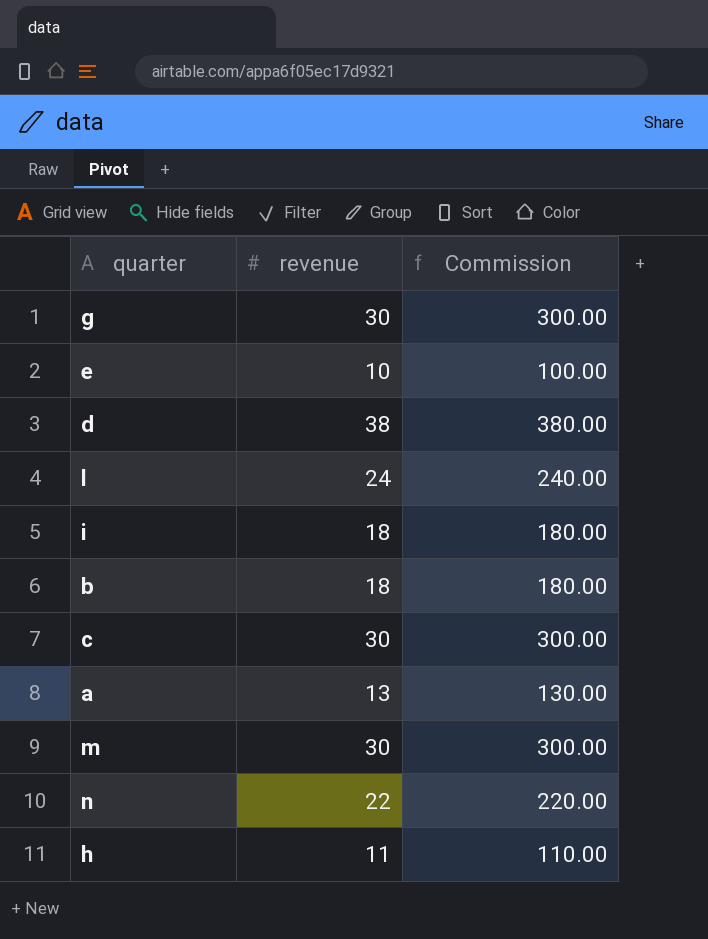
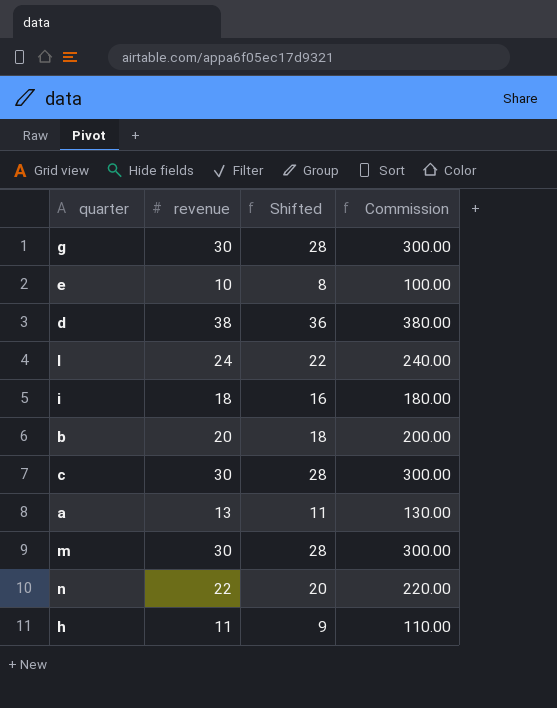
column Shifted | formula: none -> [revenue] - 2
b | revenue: 18 -> 20
b | Commission: 180.00 -> 200.00

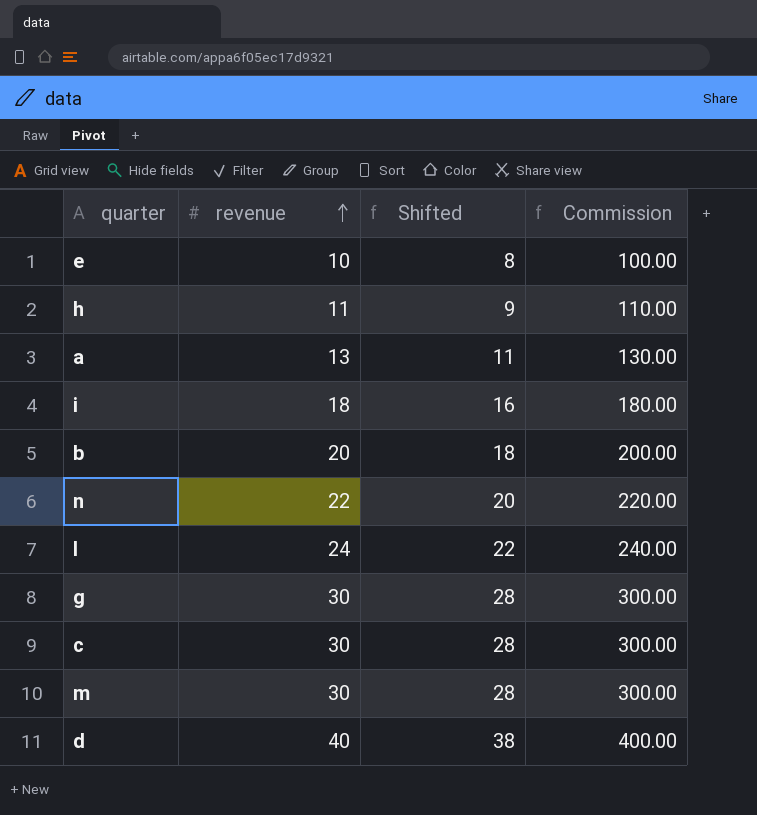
row order: none -> revenue ascending
d | revenue: 38 -> 40
d | Shifted: 36 -> 38
d | Commission: 380.00 -> 400.00

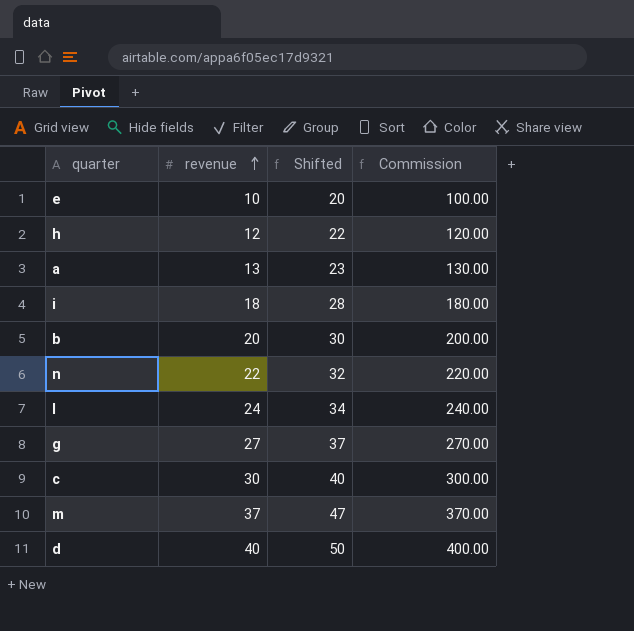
column Shifted | formula: [revenue] - 2 -> [revenue] + 10
h | revenue: 11 -> 12
h | Commission: 110.00 -> 120.00
g | revenue: 30 -> 27
g | Commission: 300.00 -> 270.00
m | revenue: 30 -> 37
m | Commission: 300.00 -> 370.00

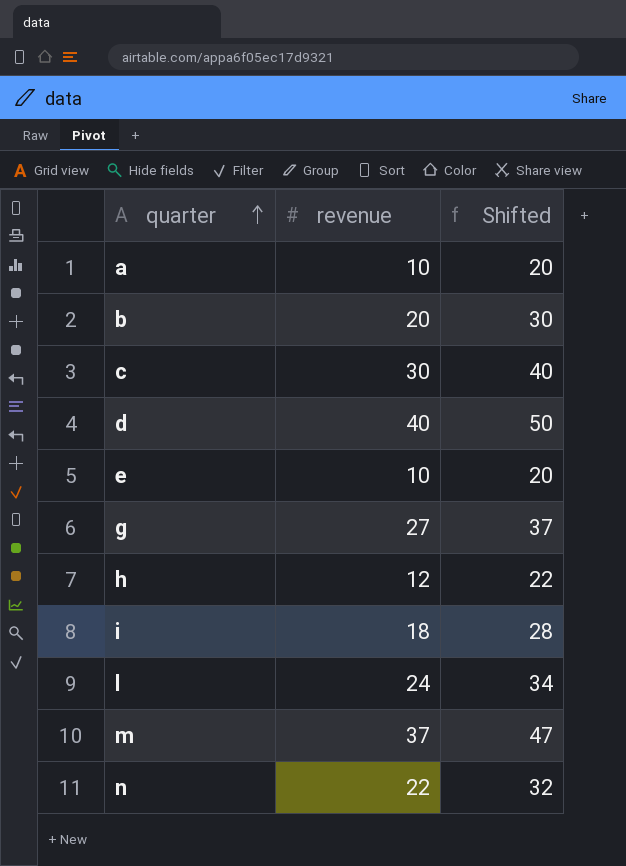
row order: revenue ascending -> quarter ascending
column Commission | formula: [revenue] * 10 -> none
a | revenue: 13 -> 10
a | Shifted: 23 -> 20

